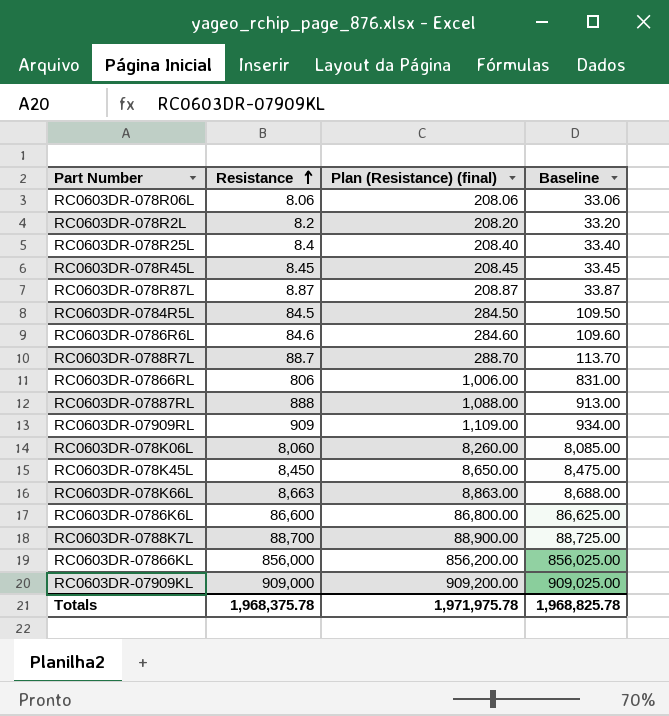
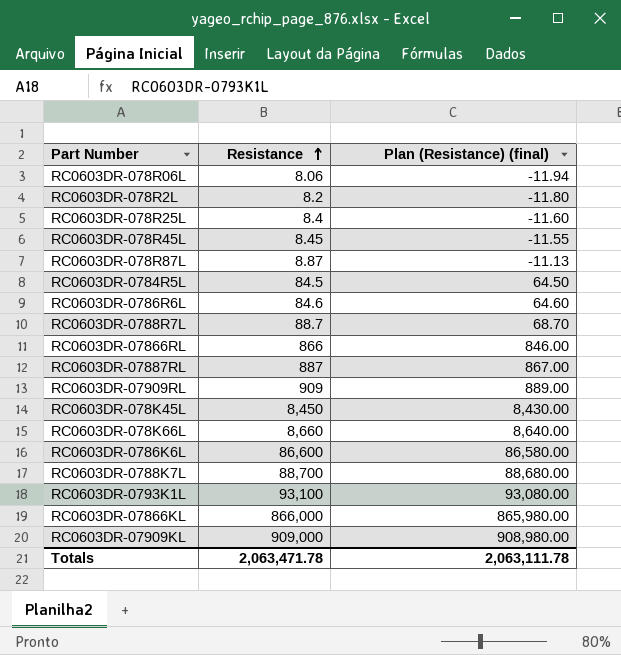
column Baseline | formula: [Resistance] + 25 -> none
column Plan (Resistance) (final) | formula: [Resistance] + 200 -> [Resistance] - 20
row RC0603DR-078K06L: 8,060 | 8,260.00 | 8,085.00 -> none
RC0603DR-07866RL | Resistance: 806 -> 866
RC0603DR-07887RL | Resistance: 888 -> 887
RC0603DR-078K66L | Resistance: 8,663 -> 8,660
row RC0603DR-0793K1L: none -> 93,100 | 93,080.00
RC0603DR-07866KL | Resistance: 856,000 -> 866,000
Totals | Resistance: 1,968,375.78 -> 2,063,471.78
Totals | Plan (Resistance) (final): 1,971,975.78 -> 2,063,111.78

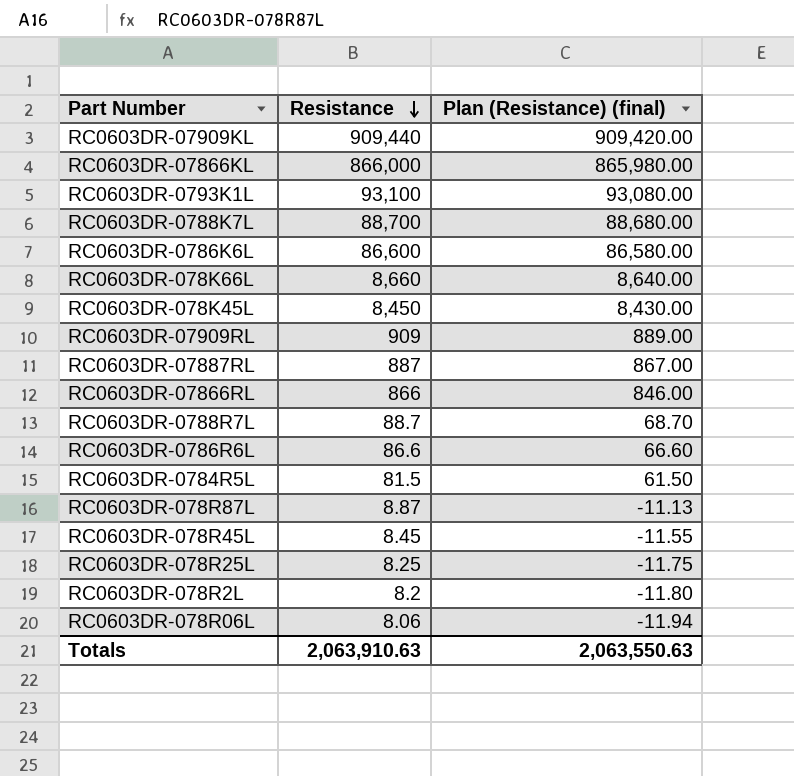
row order: Resistance ascending -> Resistance descending
RC0603DR-07909KL | Resistance: 909,000 -> 909,440
RC0603DR-07909KL | Plan (Resistance) (final): 908,980.00 -> 909,420.00
RC0603DR-0786R6L | Resistance: 84.6 -> 86.6
RC0603DR-0786R6L | Plan (Resistance) (final): 64.60 -> 66.60
RC0603DR-0784R5L | Resistance: 84.5 -> 81.5
RC0603DR-0784R5L | Plan (Resistance) (final): 64.50 -> 61.50
RC0603DR-078R25L | Resistance: 8.4 -> 8.25
RC0603DR-078R25L | Plan (Resistance) (final): -11.60 -> -11.75
Totals | Resistance: 2,063,471.78 -> 2,063,910.63
Totals | Plan (Resistance) (final): 2,063,111.78 -> 2,063,550.63

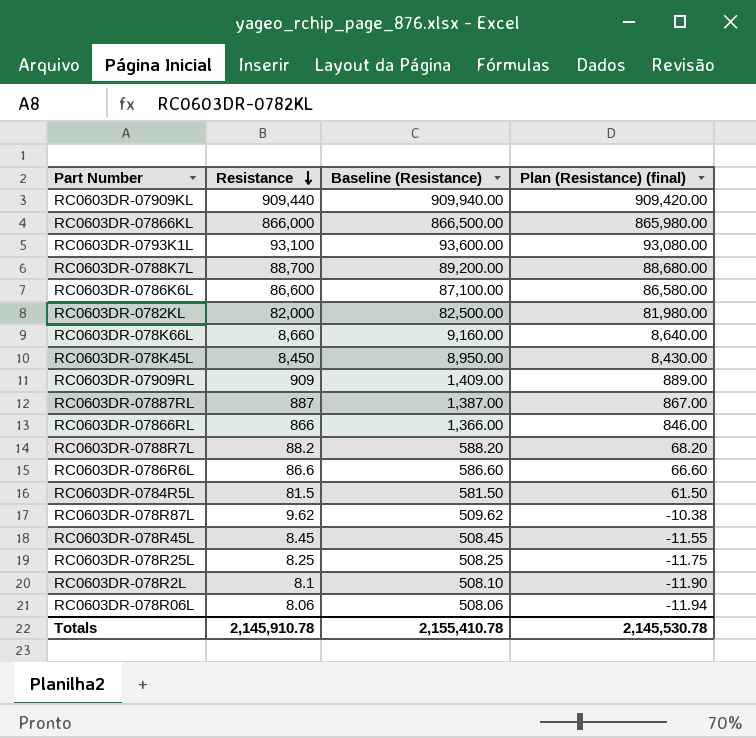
column Baseline (Resistance) | formula: none -> [Resistance] + 500
row RC0603DR-0782KL: none -> 82,000 | 82,500.00 | 81,980.00
RC0603DR-0788R7L | Resistance: 88.7 -> 88.2
RC0603DR-0788R7L | Plan (Resistance) (final): 68.70 -> 68.20
RC0603DR-078R87L | Resistance: 8.87 -> 9.62
RC0603DR-078R87L | Plan (Resistance) (final): -11.13 -> -10.38
RC0603DR-078R2L | Resistance: 8.2 -> 8.1
RC0603DR-078R2L | Plan (Resistance) (final): -11.80 -> -11.90
Totals | Resistance: 2,063,910.63 -> 2,145,910.78
Totals | Plan (Resistance) (final): 2,063,550.63 -> 2,145,530.78

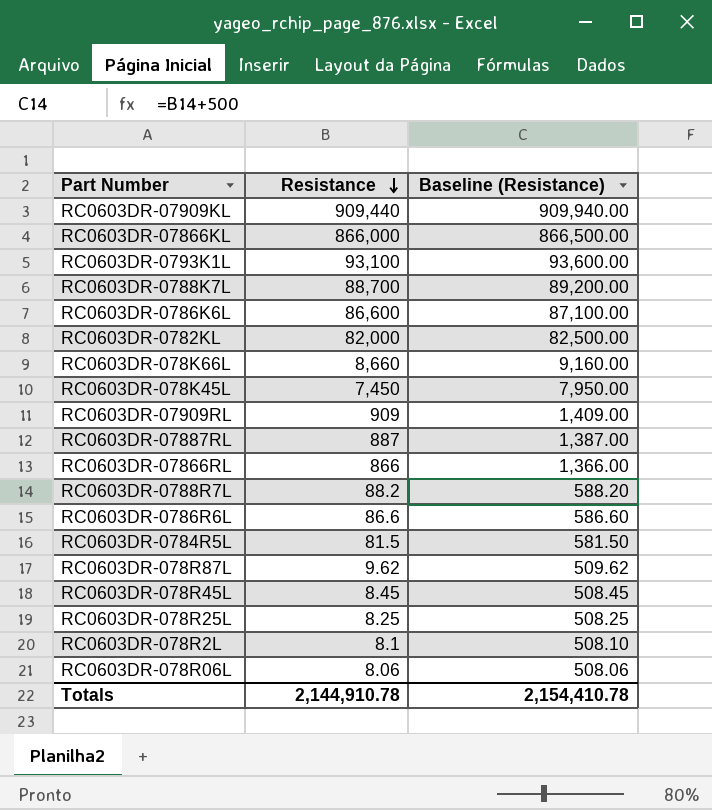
column Plan (Resistance) (final) | formula: [Resistance] - 20 -> none
RC0603DR-078K45L | Resistance: 8,450 -> 7,450
RC0603DR-078K45L | Baseline (Resistance): 8,950.00 -> 7,950.00
Totals | Resistance: 2,145,910.78 -> 2,144,910.78
Totals | Baseline (Resistance): 2,155,410.78 -> 2,154,410.78

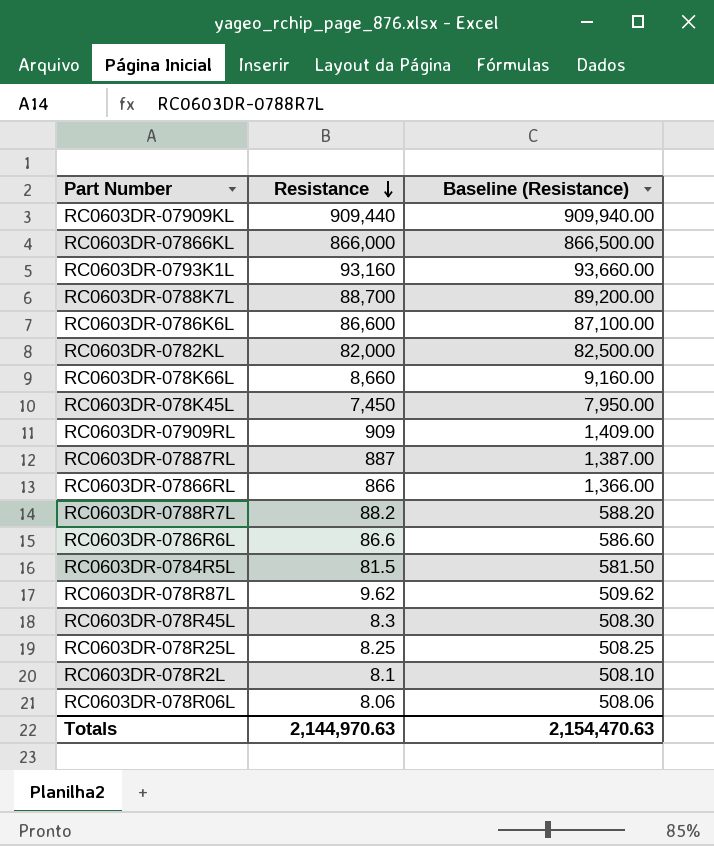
RC0603DR-0793K1L | Resistance: 93,100 -> 93,160
RC0603DR-0793K1L | Baseline (Resistance): 93,600.00 -> 93,660.00
RC0603DR-078R45L | Resistance: 8.45 -> 8.3
RC0603DR-078R45L | Baseline (Resistance): 508.45 -> 508.30
Totals | Resistance: 2,144,910.78 -> 2,144,970.63
Totals | Baseline (Resistance): 2,154,410.78 -> 2,154,470.63

